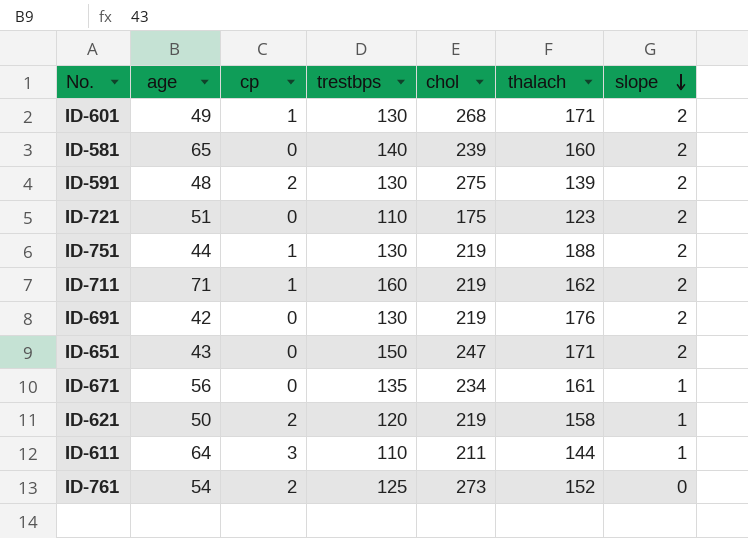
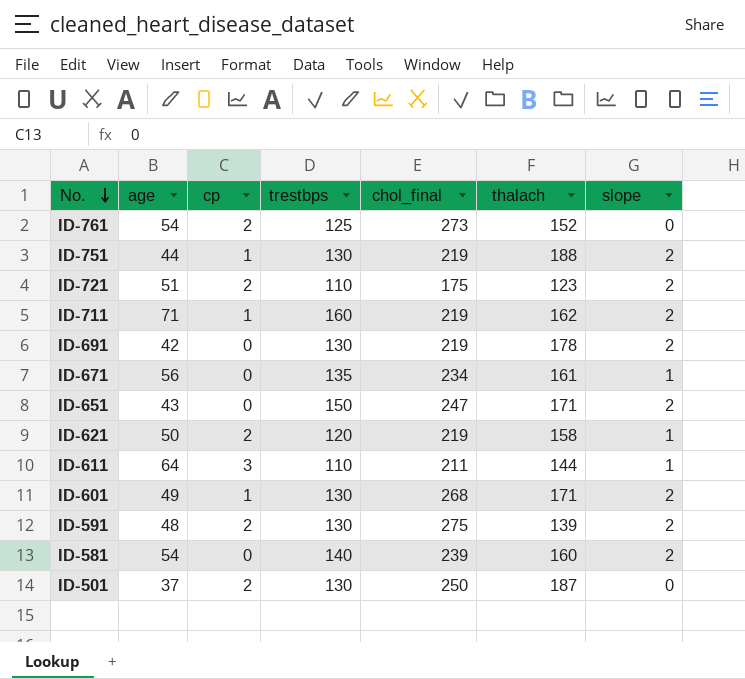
row order: slope descending -> No. descending
column name: chol -> chol_final
ID-721 | cp: 0 -> 2
ID-691 | thalach: 176 -> 178
ID-581 | age: 65 -> 54
row ID-501: none -> 37 | 2 | 130 | 250 | 187 | 0

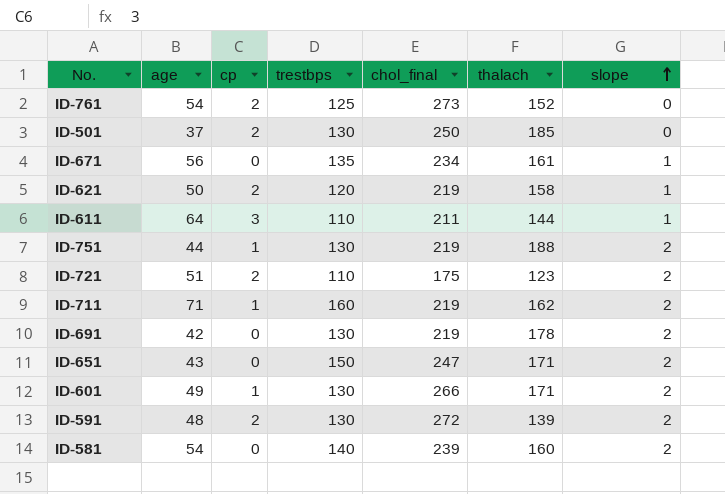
row order: No. descending -> slope ascending
ID-501 | thalach: 187 -> 185
ID-601 | chol_final: 268 -> 266
ID-591 | chol_final: 275 -> 272

